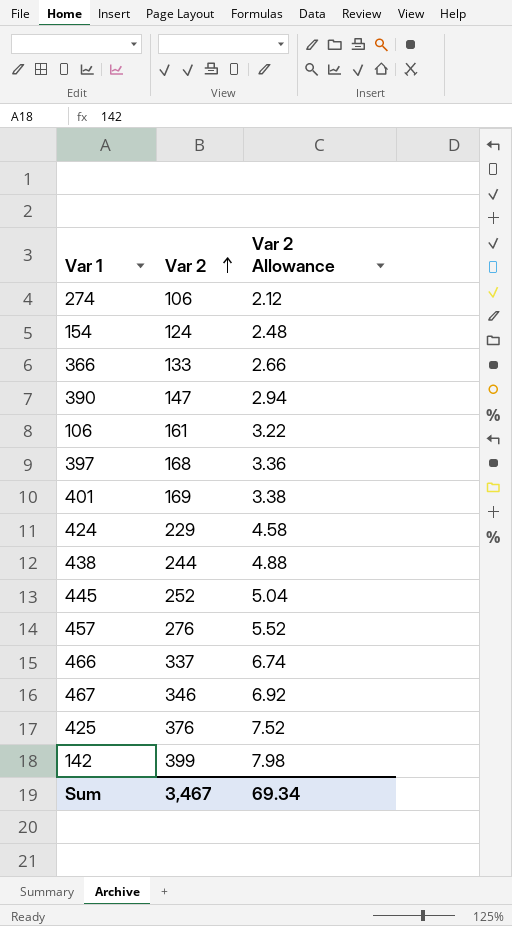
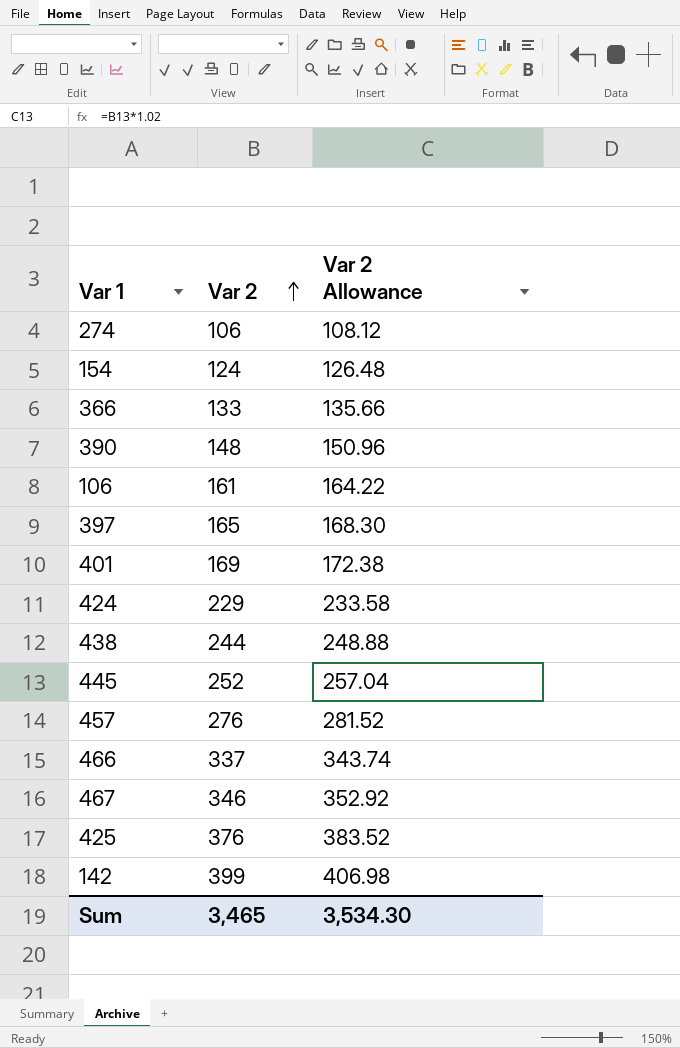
column Var 2 Allowance | formula: [Var 2] * 0.02 -> [Var 2] * 1.02
390 | Var 2: 147 -> 148
397 | Var 2: 168 -> 165
Sum | Var 2: 3,467 -> 3,465
Sum | Var 2 Allowance: 69.34 -> 3,534.30

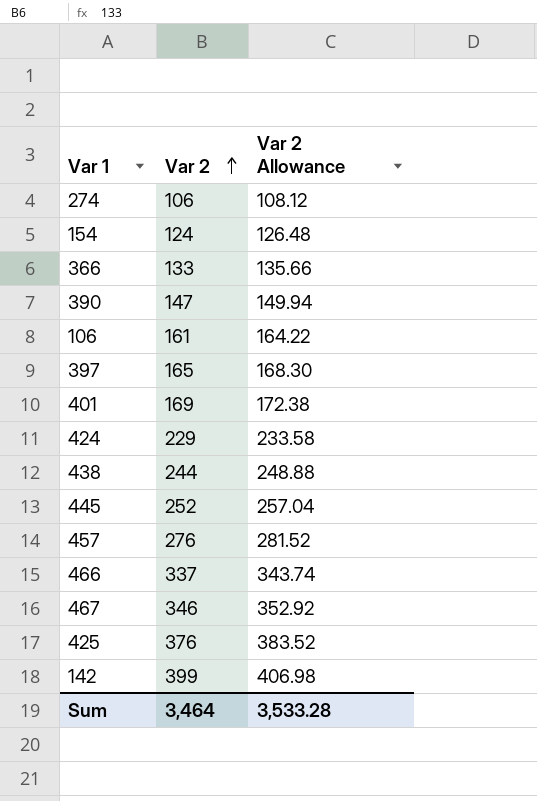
390 | Var 2: 148 -> 147
390 | Var 2 Allowance: 150.96 -> 149.94
Sum | Var 2: 3,465 -> 3,464
Sum | Var 2 Allowance: 3,534.30 -> 3,533.28

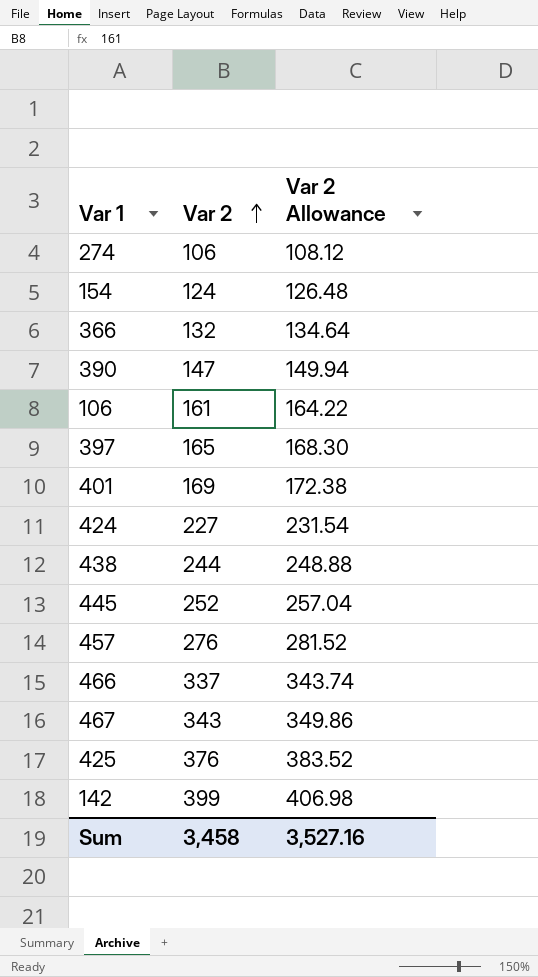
366 | Var 2: 133 -> 132
366 | Var 2 Allowance: 135.66 -> 134.64
424 | Var 2: 229 -> 227
424 | Var 2 Allowance: 233.58 -> 231.54
467 | Var 2: 346 -> 343
467 | Var 2 Allowance: 352.92 -> 349.86
Sum | Var 2: 3,464 -> 3,458
Sum | Var 2 Allowance: 3,533.28 -> 3,527.16

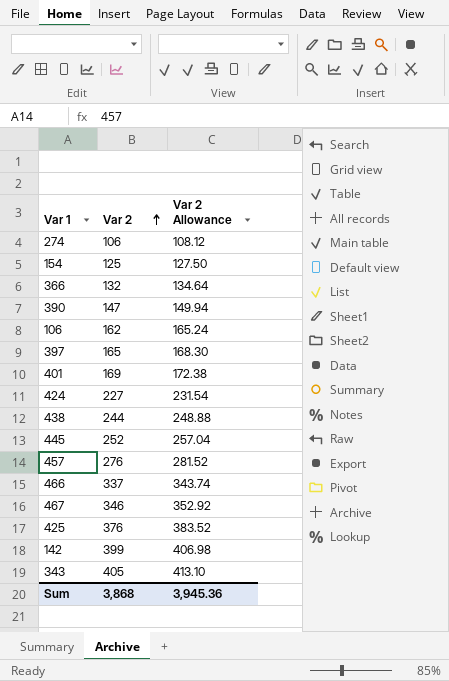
154 | Var 2: 124 -> 125
154 | Var 2 Allowance: 126.48 -> 127.50
106 | Var 2: 161 -> 162
106 | Var 2 Allowance: 164.22 -> 165.24
467 | Var 2: 343 -> 346
467 | Var 2 Allowance: 349.86 -> 352.92
row 343: none -> 405 | 413.10
Sum | Var 2: 3,458 -> 3,868
Sum | Var 2 Allowance: 3,527.16 -> 3,945.36

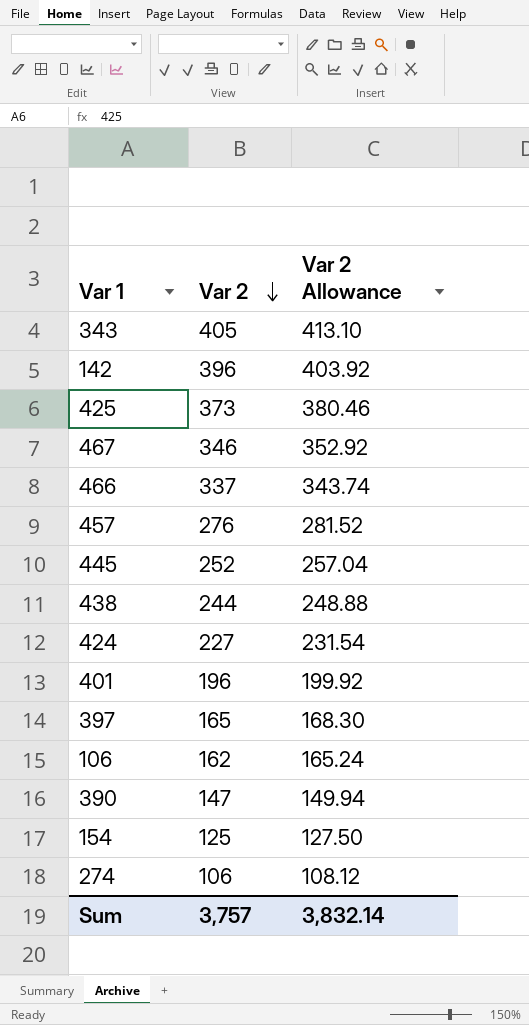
row order: Var 2 ascending -> Var 2 descending
row 366: 132 | 134.64 -> none
142 | Var 2: 399 -> 396
142 | Var 2 Allowance: 406.98 -> 403.92
425 | Var 2: 376 -> 373
425 | Var 2 Allowance: 383.52 -> 380.46
401 | Var 2: 169 -> 196
401 | Var 2 Allowance: 172.38 -> 199.92
Sum | Var 2: 3,868 -> 3,757
Sum | Var 2 Allowance: 3,945.36 -> 3,832.14

